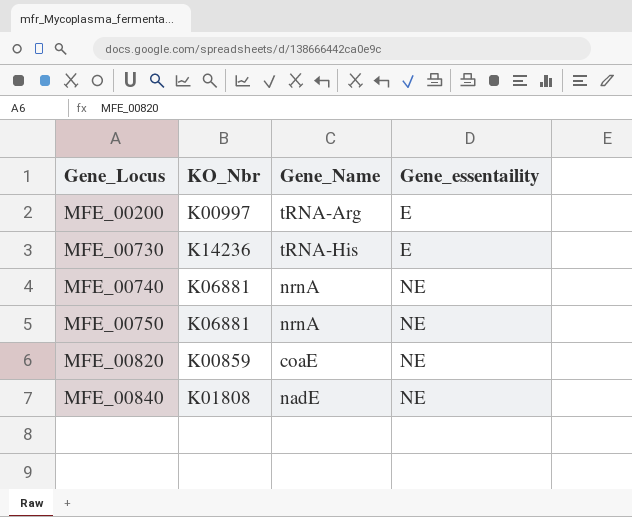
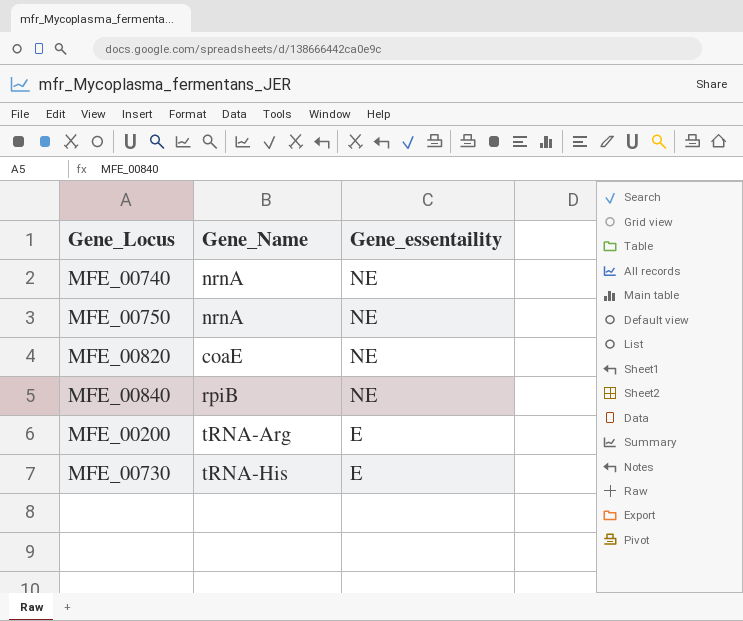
row order: Gene_Locus ascending -> Gene_essentaility descending
column KO_Nbr | position: 2 -> none
MFE_00840 | Gene_Name: nadE -> rpiB

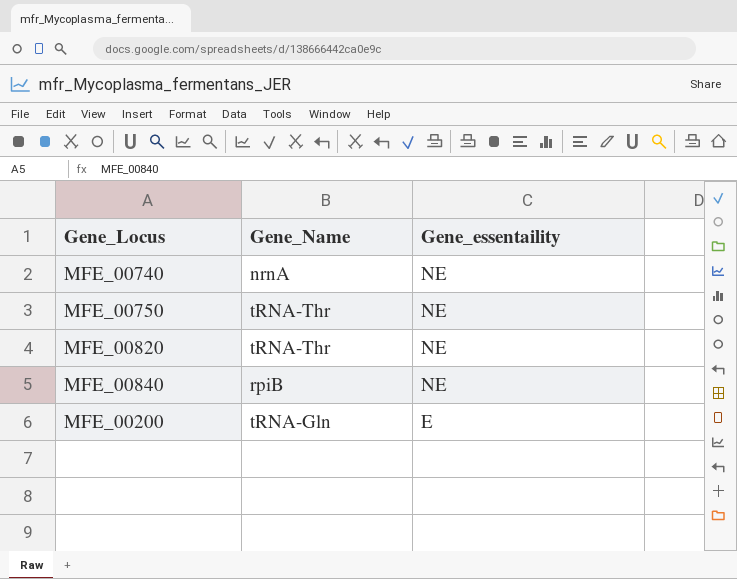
row MFE_00730: tRNA-His | E -> none
MFE_00750 | Gene_Name: nrnA -> tRNA-Thr
MFE_00820 | Gene_Name: coaE -> tRNA-Thr
MFE_00200 | Gene_Name: tRNA-Arg -> tRNA-Gln

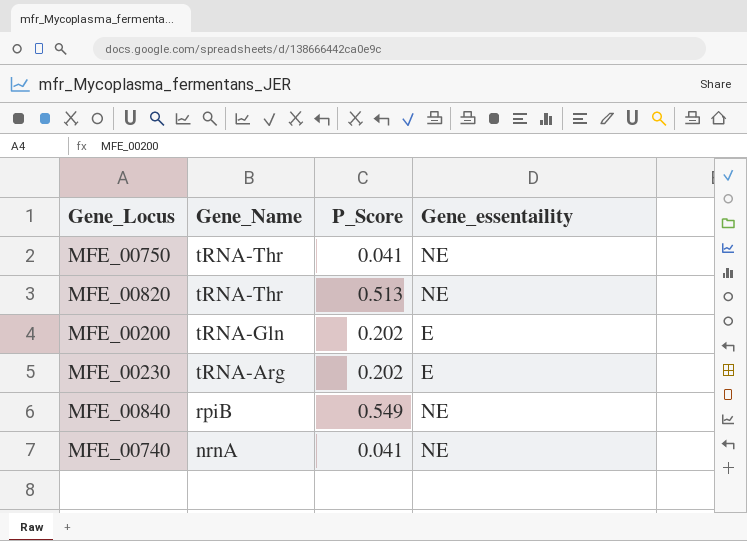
row order: Gene_essentaility descending -> Gene_Name descending
column P_Score | position: none -> 3
row MFE_00230: none -> tRNA-Arg | 0.202 | E

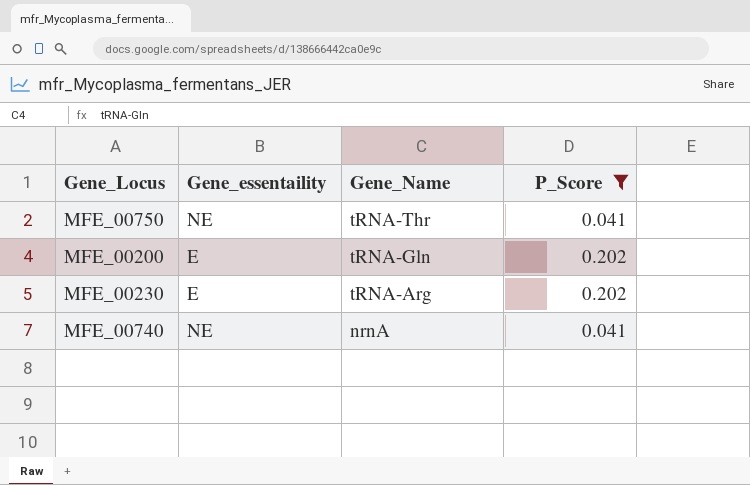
filter: none -> P_Score <= 0.202
column Gene_essentaility | position: 4 -> 2

